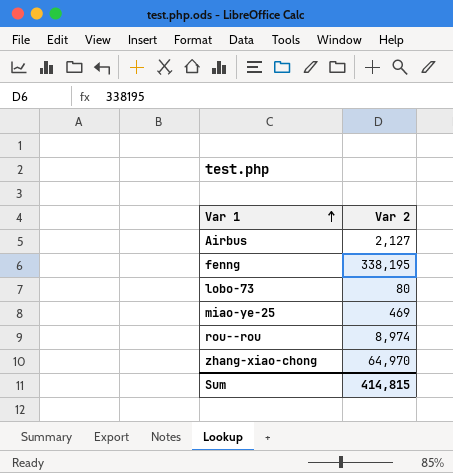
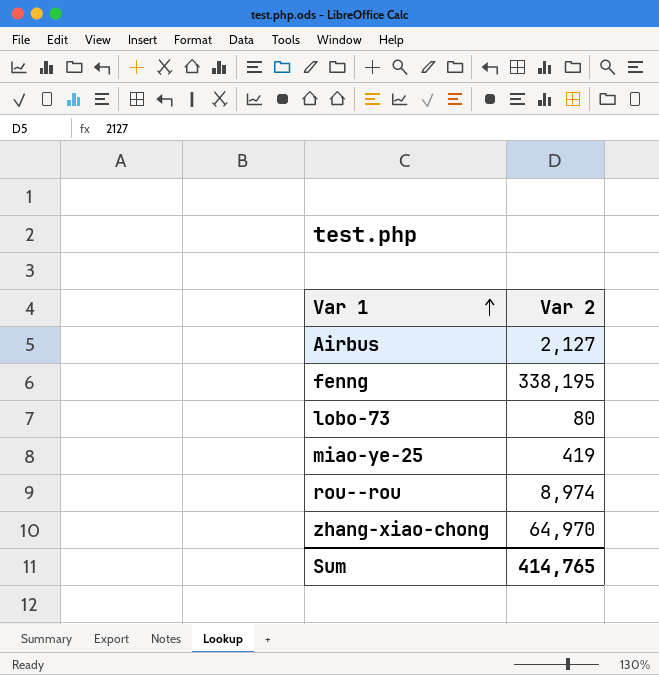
miao-ye-25 | Var 2: 469 -> 419
Sum | Var 2: 414,815 -> 414,765

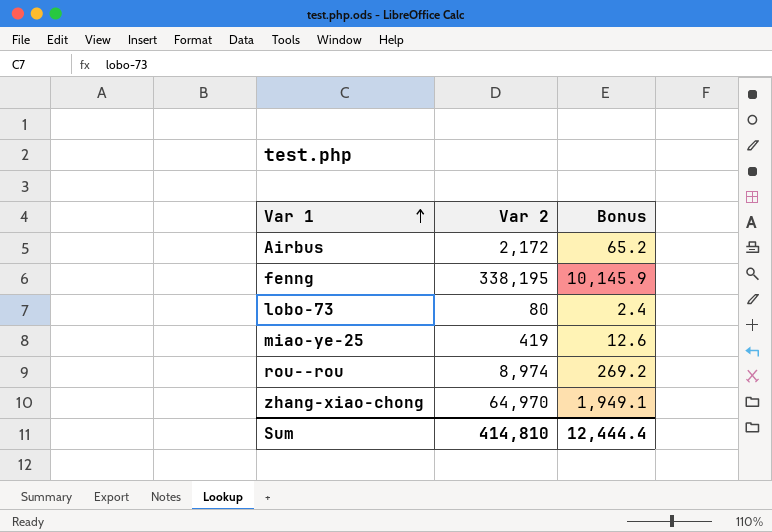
column Bonus | formula: none -> [Var 2] * 0.03
Airbus | Var 2: 2,127 -> 2,172
Sum | Var 2: 414,765 -> 414,810

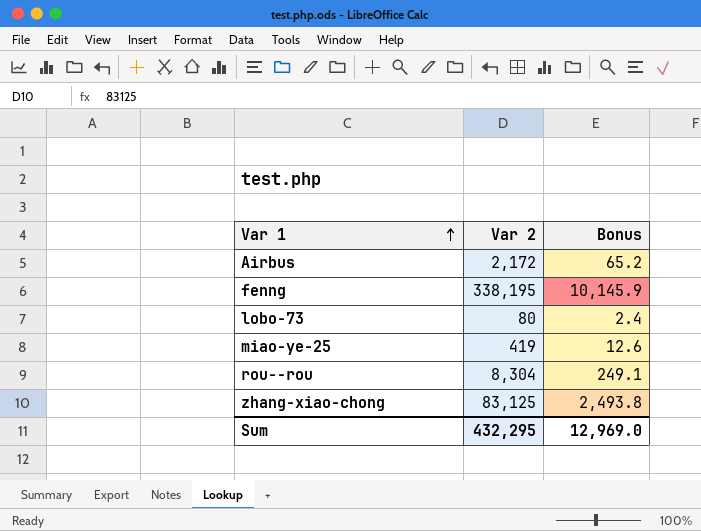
rou--rou | Var 2: 8,974 -> 8,304
rou--rou | Bonus: 269.2 -> 249.1
zhang-xiao-chong | Var 2: 64,970 -> 83,125
zhang-xiao-chong | Bonus: 1,949.1 -> 2,493.8
Sum | Var 2: 414,810 -> 432,295
Sum | Bonus: 12,444.4 -> 12,969.0

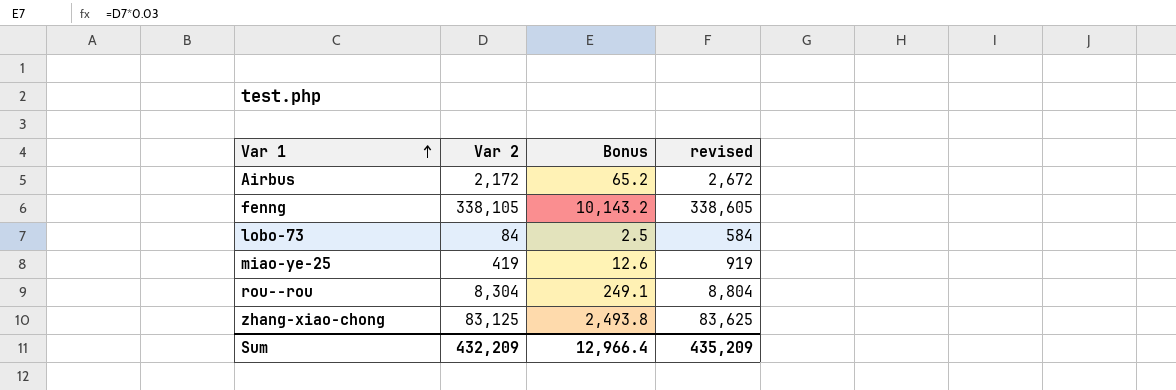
column revised | formula: none -> [Var 2] + 500
fenng | Var 2: 338,195 -> 338,105
fenng | Bonus: 10,145.9 -> 10,143.2
lobo-73 | Var 2: 80 -> 84
lobo-73 | Bonus: 2.4 -> 2.5
Sum | Var 2: 432,295 -> 432,209
Sum | Bonus: 12,969.0 -> 12,966.4

